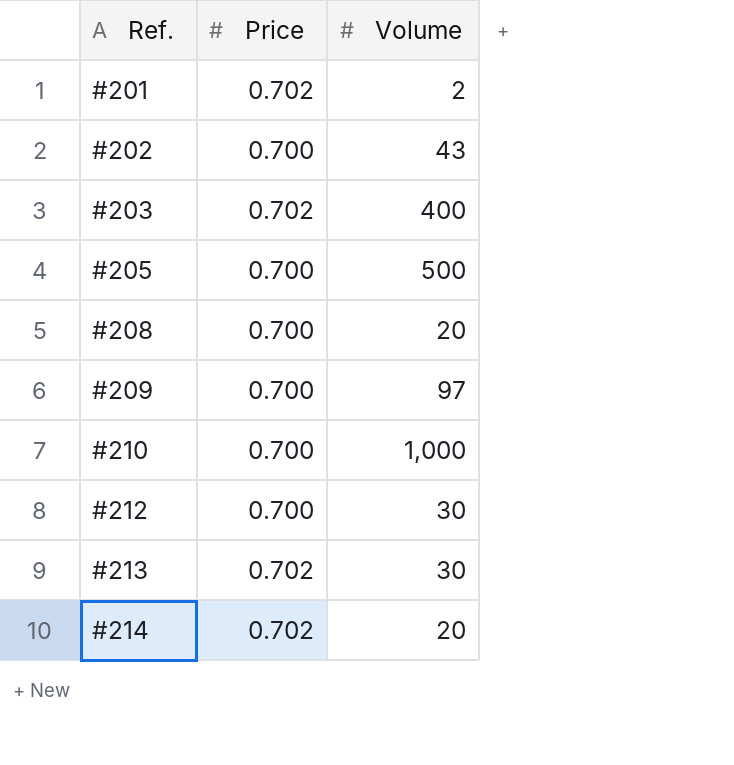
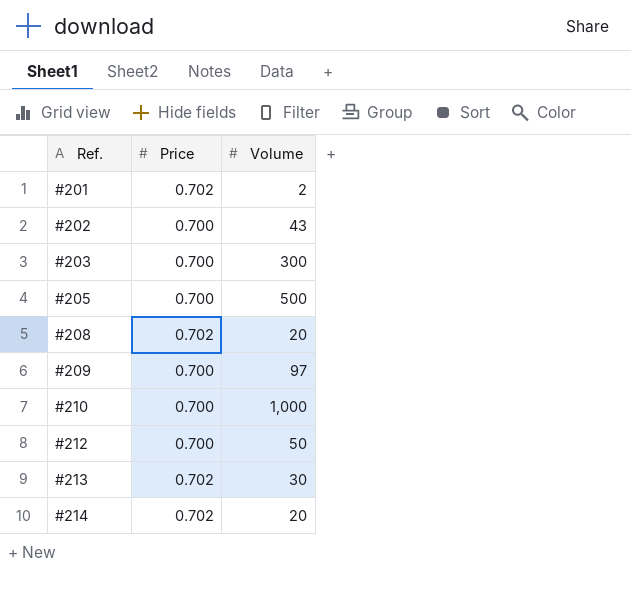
#203 | Price: 0.702 -> 0.700
#203 | Volume: 400 -> 300
#208 | Price: 0.700 -> 0.702
#212 | Volume: 30 -> 50

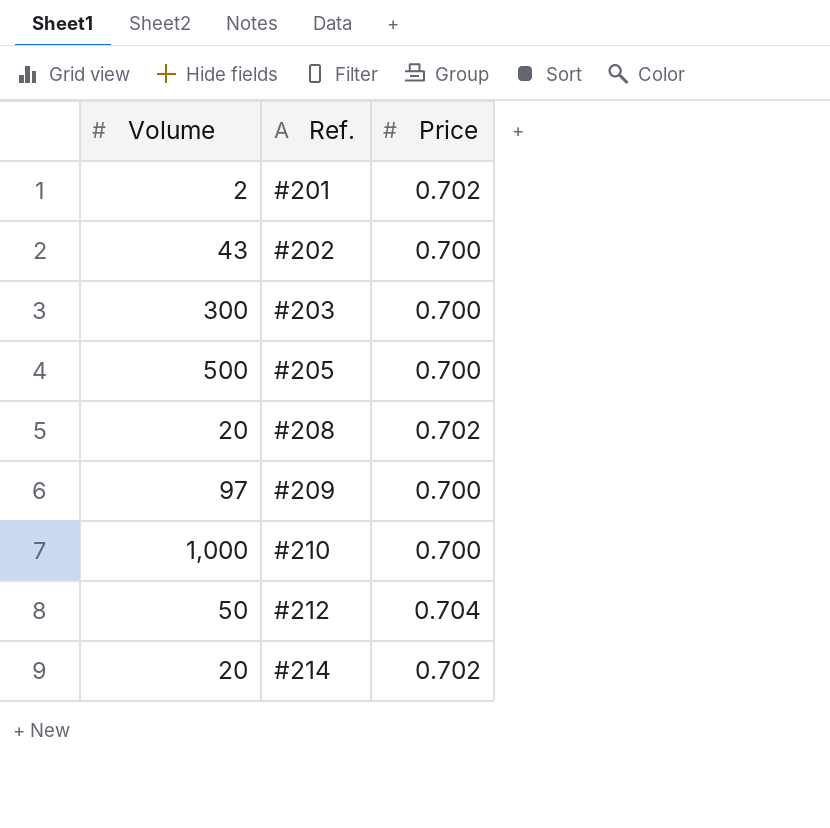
column Volume | position: 3 -> 1
row #213: 0.702 | 30 -> none
#212 | Price: 0.700 -> 0.704

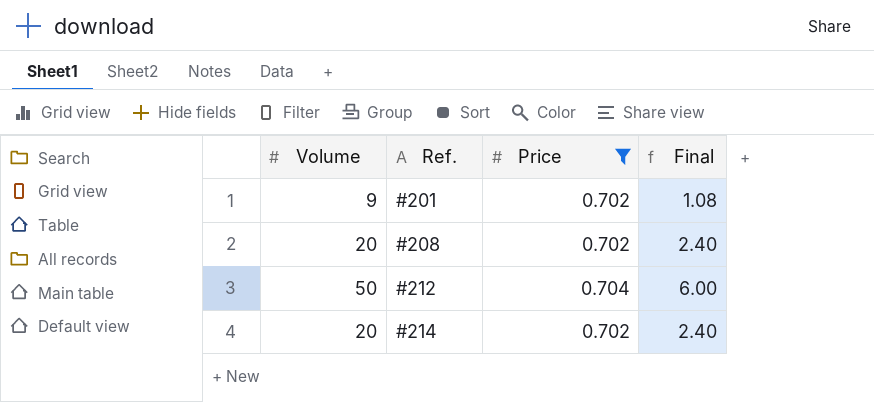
filter: none -> Price != 0.700
column Final | formula: none -> [Volume] * 0.12
#201 | Volume: 2 -> 9

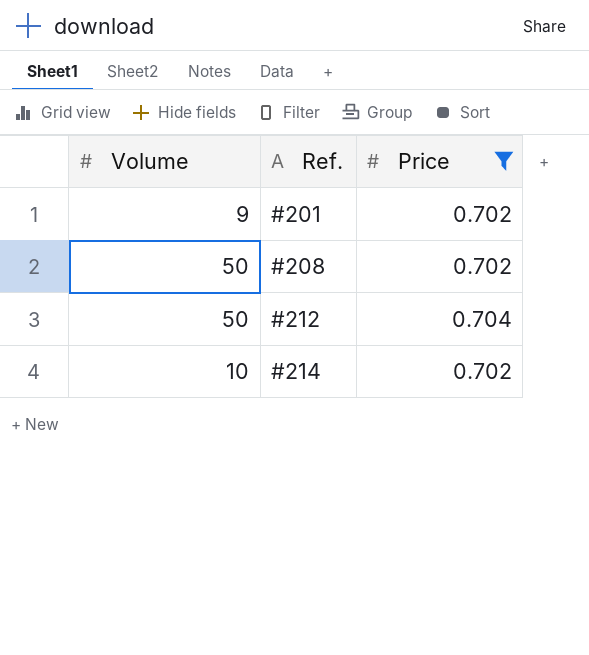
column Final | formula: [Volume] * 0.12 -> none
#208 | Volume: 20 -> 50
#214 | Volume: 20 -> 10

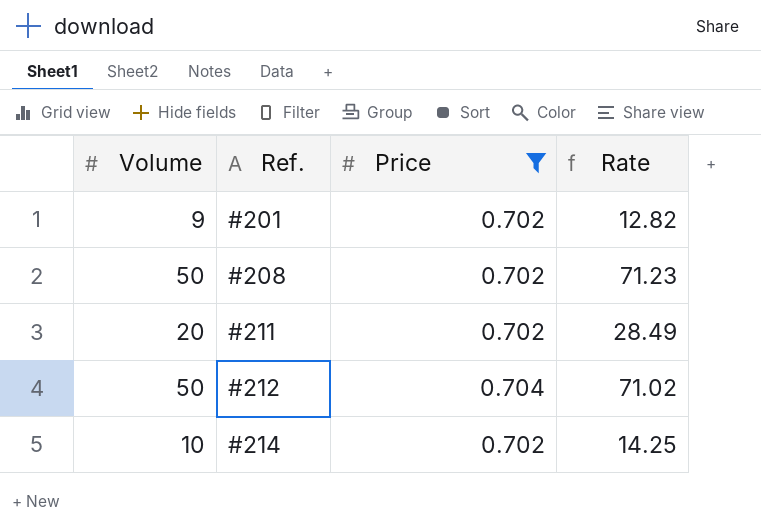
column Rate | formula: none -> [Volume] / [Price]
row #211: none -> 20 | 0.702 | 28.49

